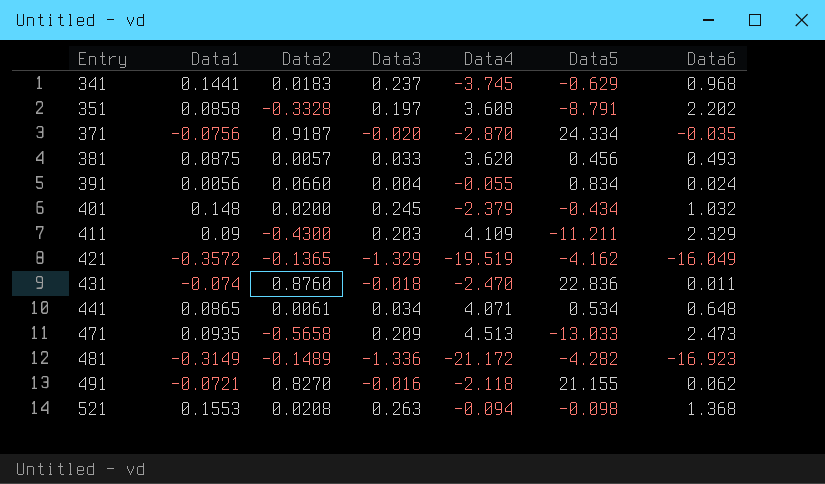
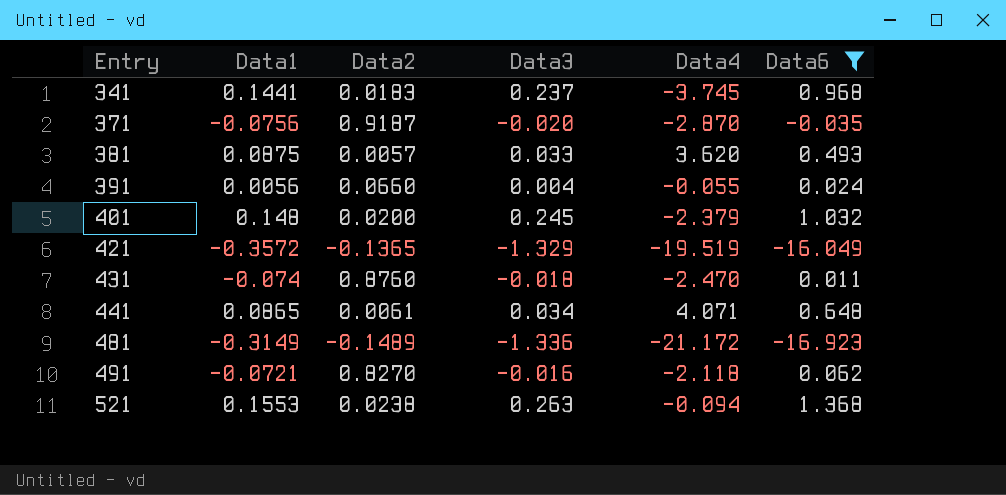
filter: none -> Data6 <= 1.368
column Data5 | position: 6 -> none
521 | Data2: 0.0208 -> 0.0238

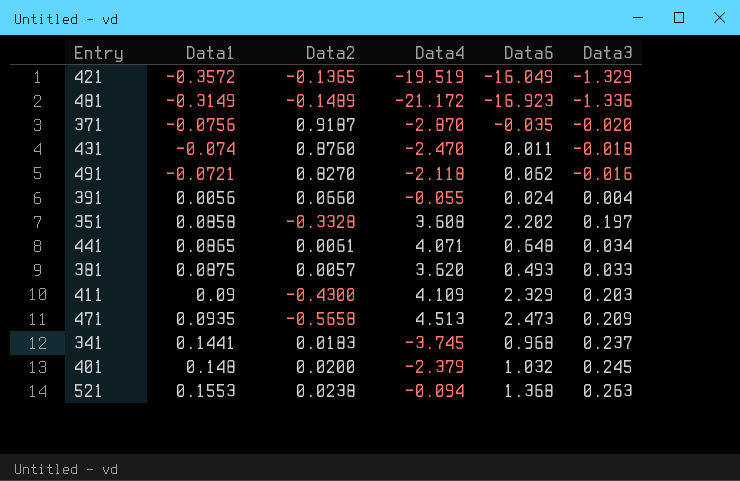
filter: Data6 <= 1.368 -> none
row order: Entry ascending -> Data1 ascending
column Data3 | position: 4 -> 6

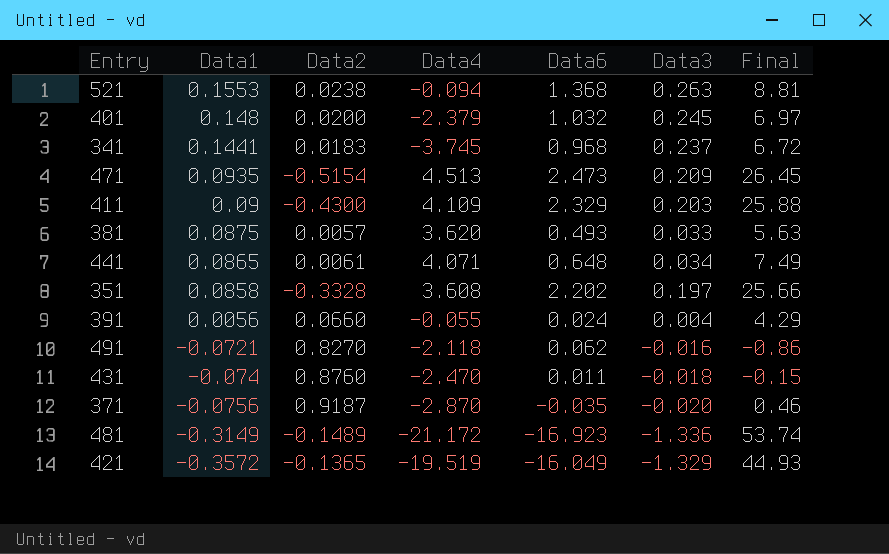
row order: Data1 ascending -> Data1 descending
column Final | formula: none -> [Data6] / [Data1]
471 | Data2: -0.5658 -> -0.5154

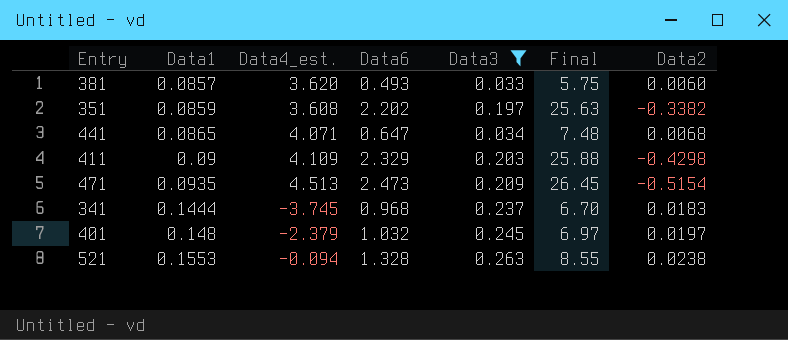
filter: none -> Data3 >= 0.033
row order: Data1 descending -> Data1 ascending
column name: Data4 -> Data4_est.
column Data2 | position: 3 -> 7
381 | Data1: 0.0875 -> 0.0857
381 | Final: 5.63 -> 5.75
381 | Data2: 0.0057 -> 0.0060
351 | Data1: 0.0858 -> 0.0859
351 | Final: 25.66 -> 25.63
351 | Data2: -0.3328 -> -0.3382
441 | Data6: 0.648 -> 0.647
441 | Final: 7.49 -> 7.48
441 | Data2: 0.0061 -> 0.0068
411 | Data2: -0.4300 -> -0.4298
341 | Data1: 0.1441 -> 0.1444
341 | Final: 6.72 -> 6.70
401 | Data2: 0.0200 -> 0.0197
521 | Data6: 1.368 -> 1.328
521 | Final: 8.81 -> 8.55

